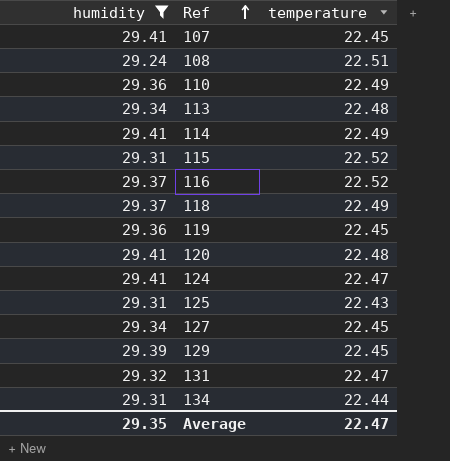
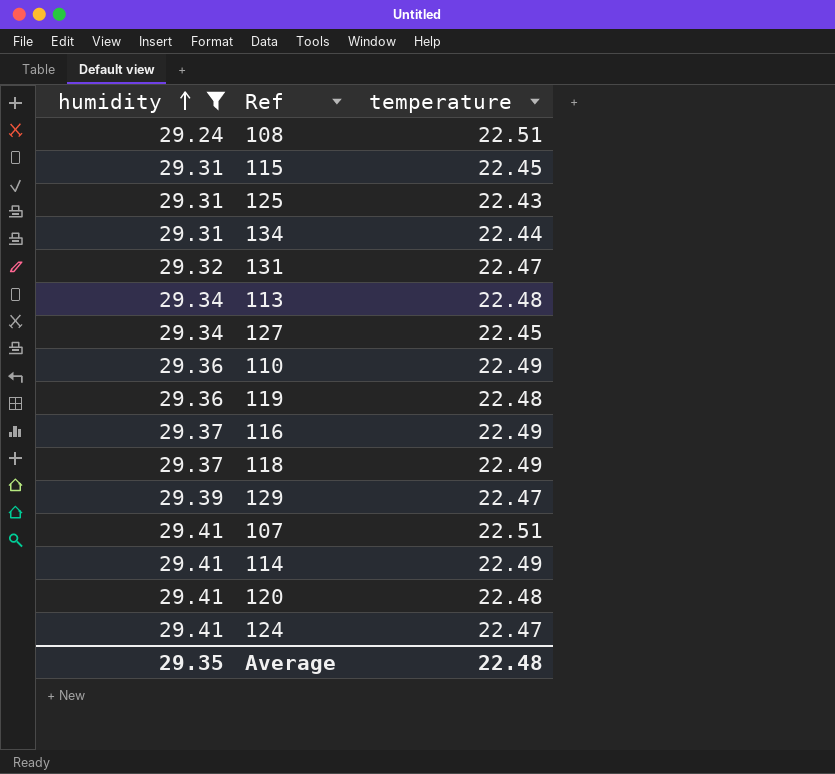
row order: Ref ascending -> humidity ascending
115 | temperature: 22.52 -> 22.45
119 | temperature: 22.45 -> 22.48
116 | temperature: 22.52 -> 22.49
129 | temperature: 22.45 -> 22.47
107 | temperature: 22.45 -> 22.51
Average | temperature: 22.47 -> 22.48

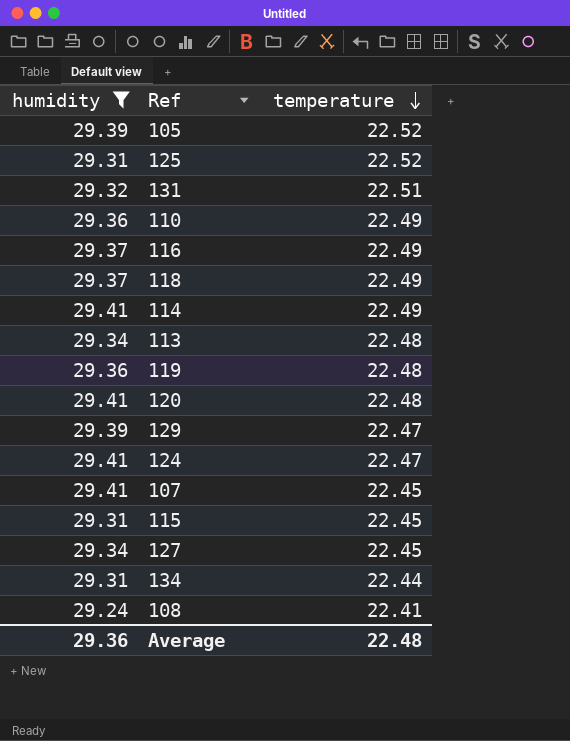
row order: humidity ascending -> temperature descending
row 105: none -> 29.39 | 22.52
125 | temperature: 22.43 -> 22.52
131 | temperature: 22.47 -> 22.51
107 | temperature: 22.51 -> 22.45
108 | temperature: 22.51 -> 22.41
Average | humidity: 29.35 -> 29.36

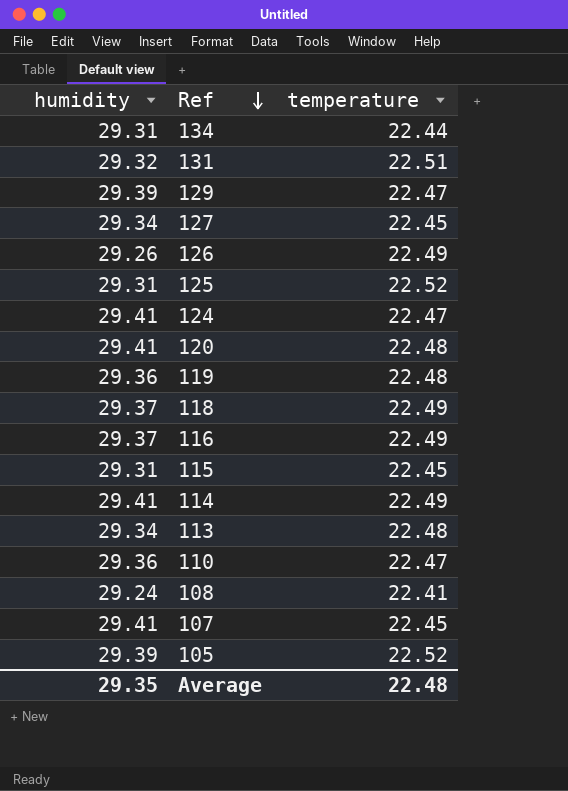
filter: humidity != 29.26 -> none
row order: temperature descending -> Ref descending
110 | temperature: 22.49 -> 22.47
Average | humidity: 29.36 -> 29.35

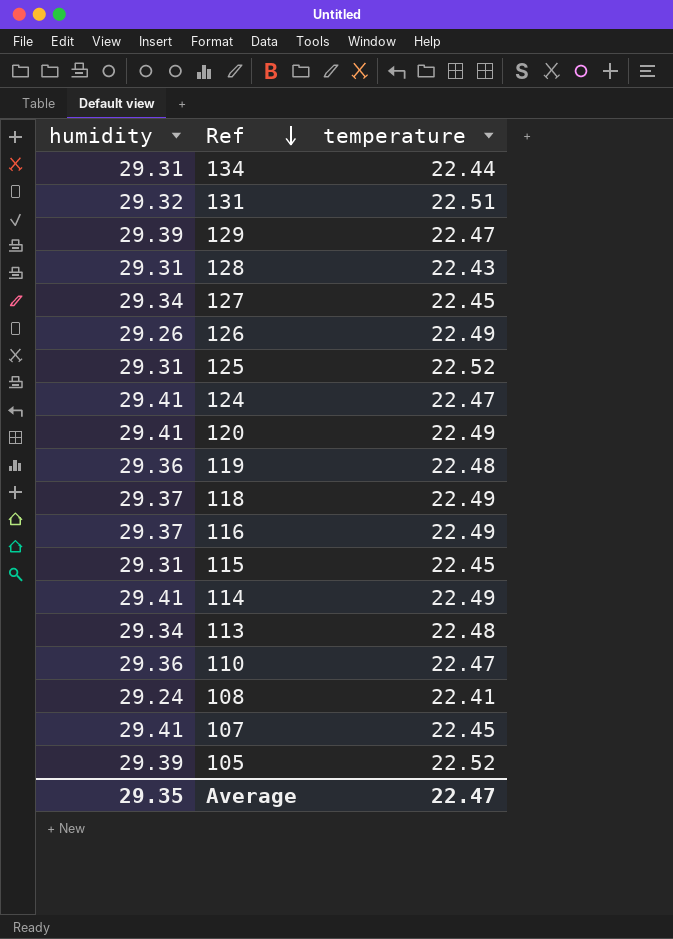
row 128: none -> 29.31 | 22.43
120 | temperature: 22.48 -> 22.49
Average | temperature: 22.48 -> 22.47

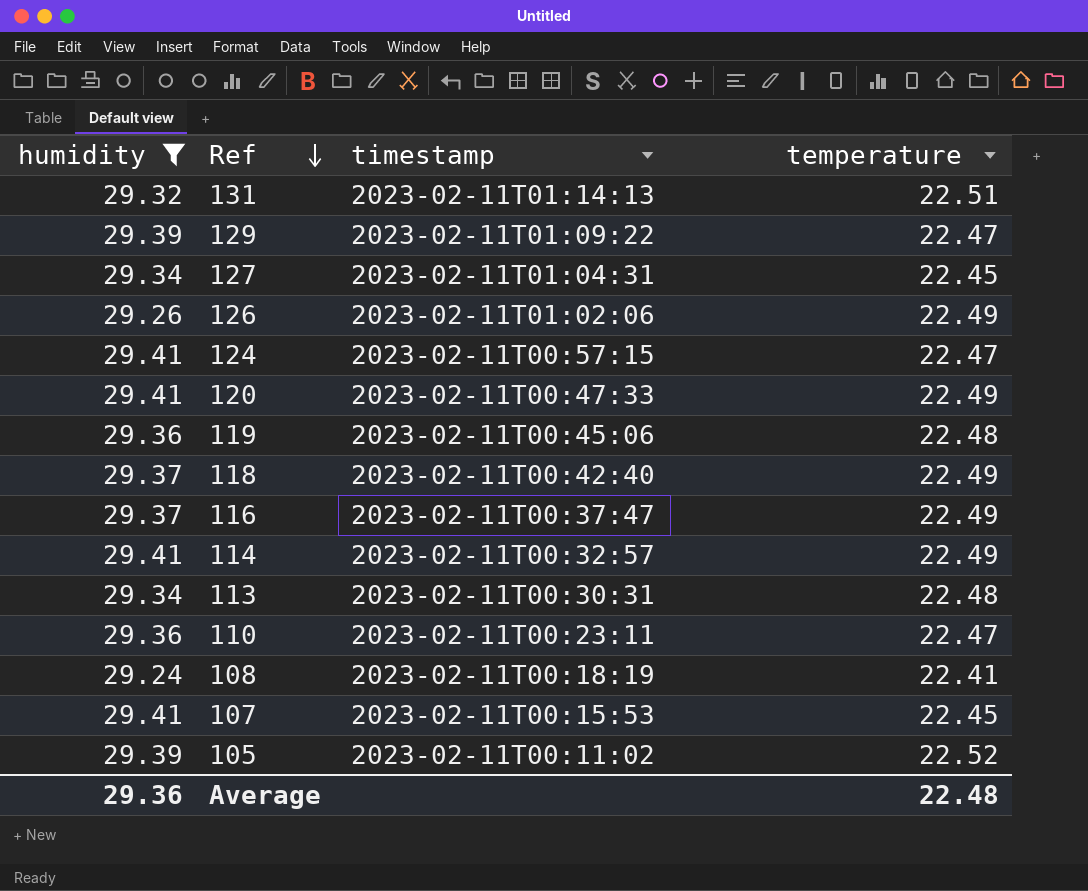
filter: none -> humidity != 29.31
column timestamp | position: none -> 3
Average | humidity: 29.35 -> 29.36
Average | temperature: 22.47 -> 22.48

